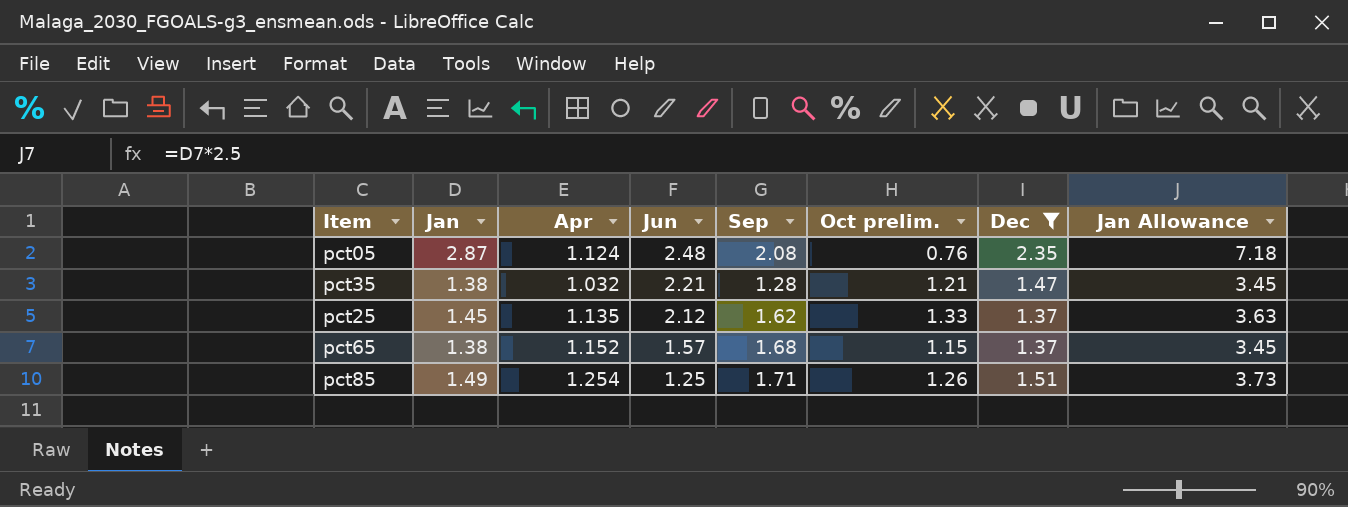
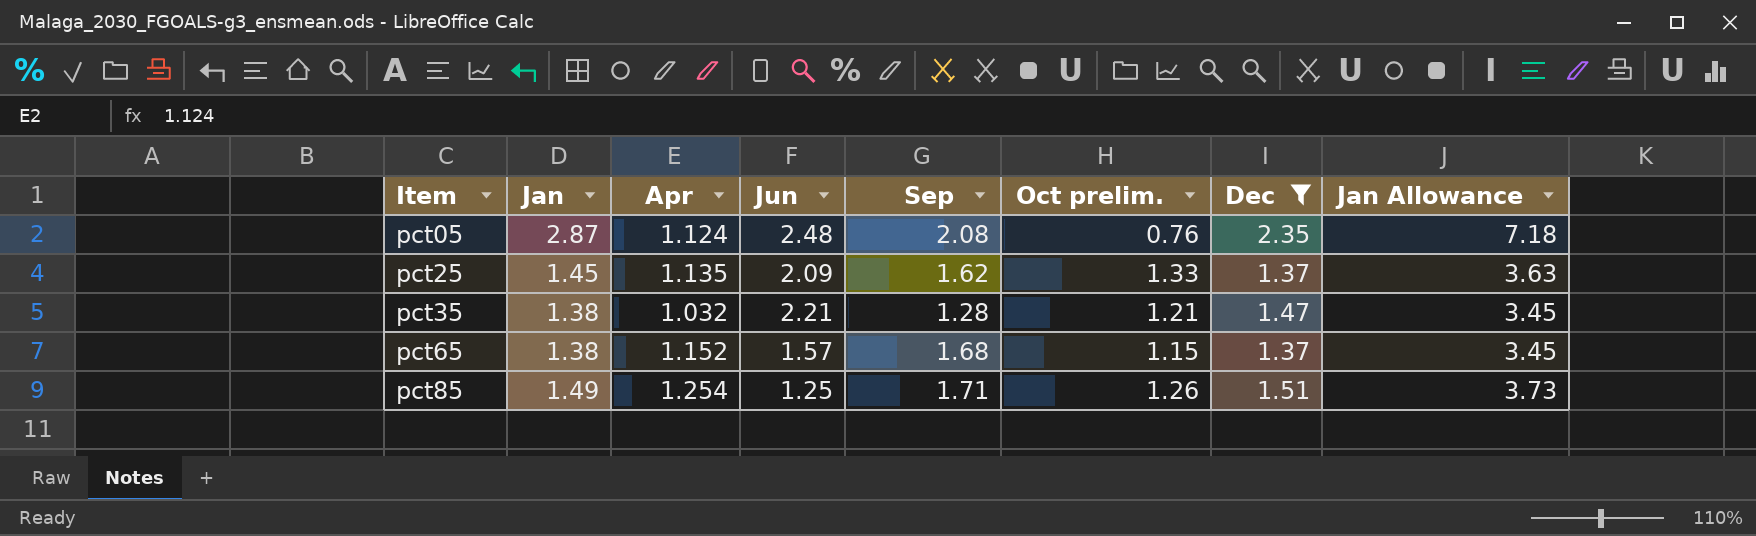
row order: Jun descending -> Item ascending
pct25 | Jun: 2.12 -> 2.09

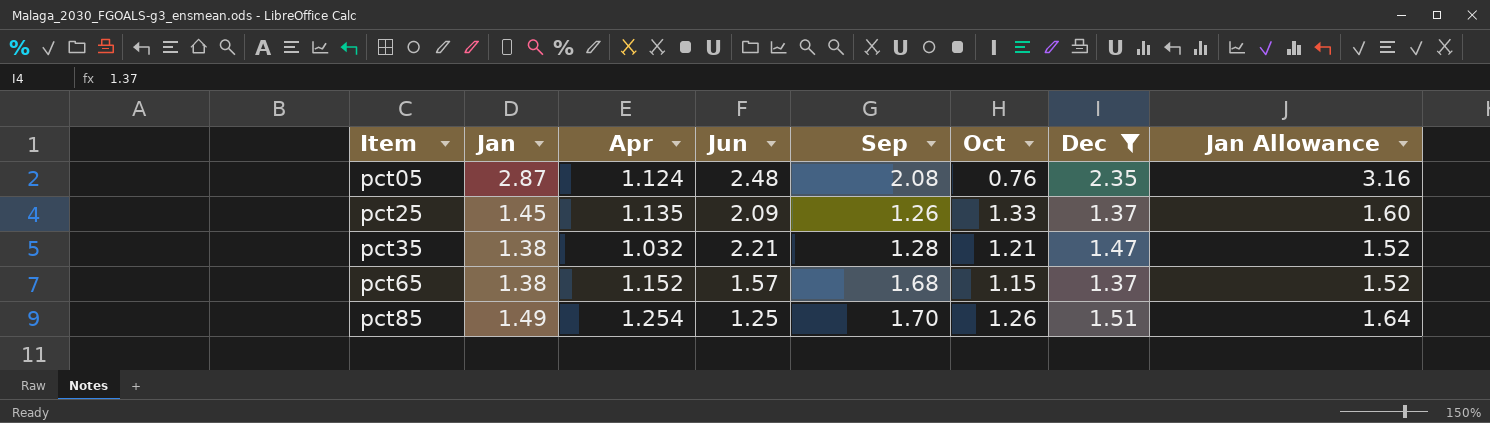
column name: Oct prelim. -> Oct
column Jan Allowance | formula: [Jan] * 2.5 -> [Jan] * 1.1
pct25 | Sep: 1.62 -> 1.26
pct85 | Sep: 1.71 -> 1.70

